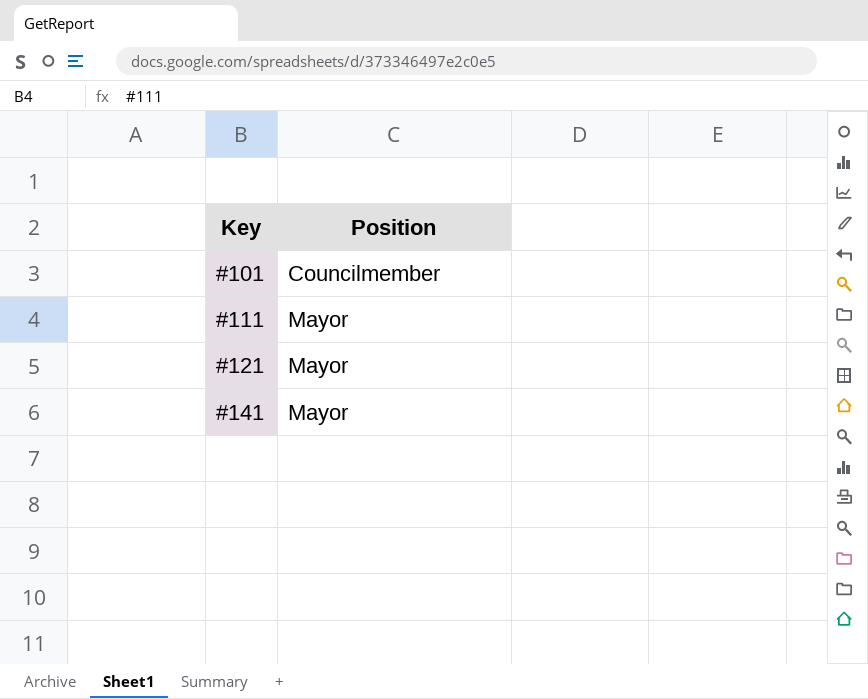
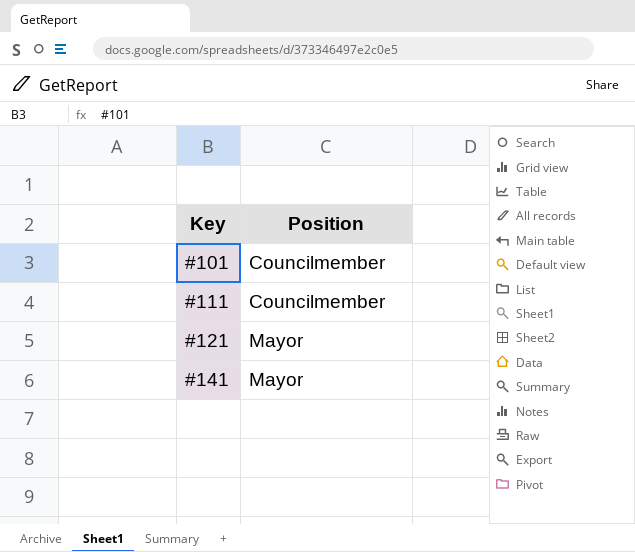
#111 | Position: Mayor -> Councilmember

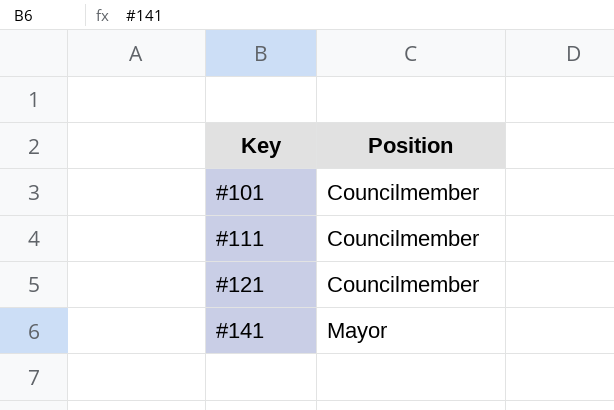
#121 | Position: Mayor -> Councilmember

